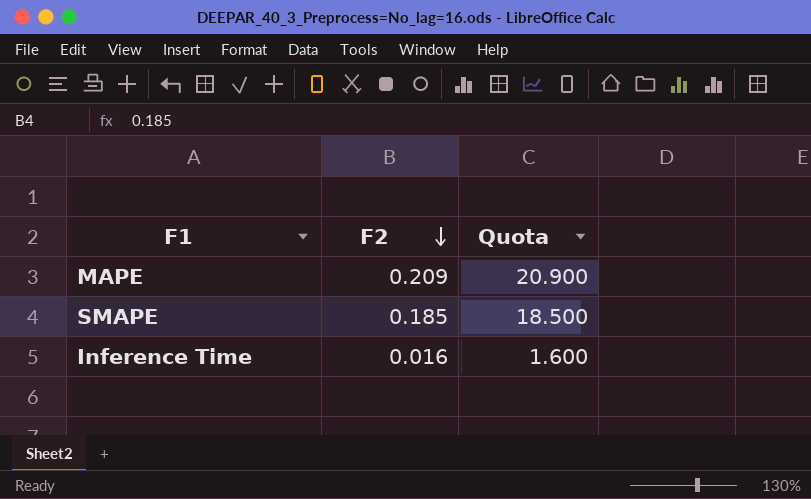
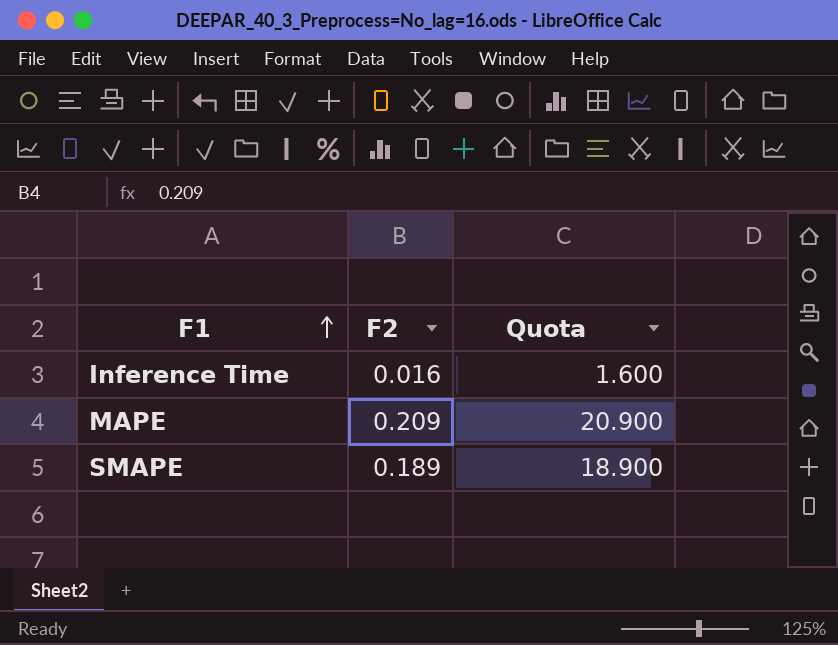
row order: F2 descending -> F1 ascending
SMAPE | F2: 0.185 -> 0.189
SMAPE | Quota: 18.500 -> 18.900

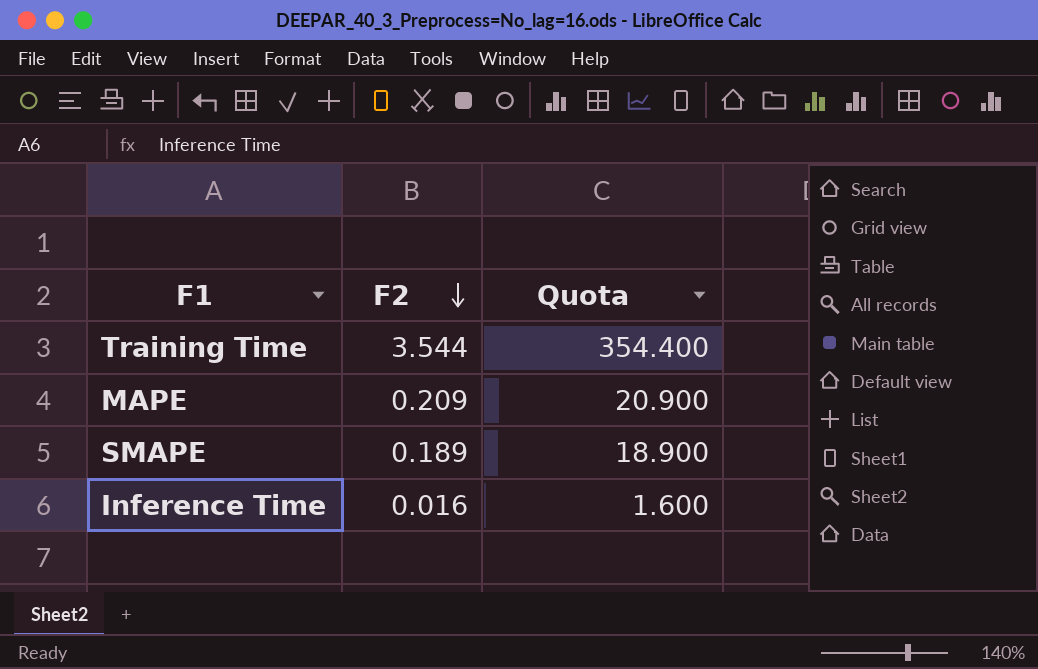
row order: F1 ascending -> F2 descending
row Training Time: none -> 3.544 | 354.400

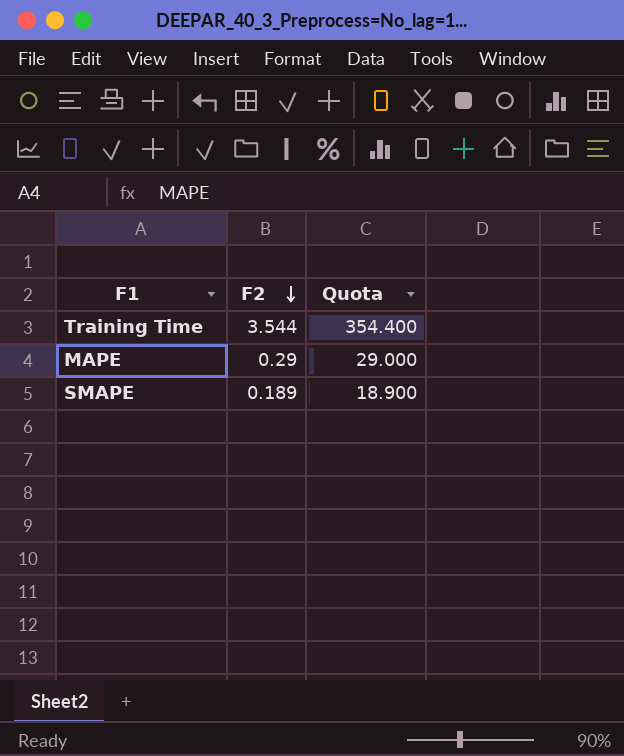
row Inference Time: 0.016 | 1.600 -> none
MAPE | F2: 0.209 -> 0.29
MAPE | Quota: 20.900 -> 29.000

